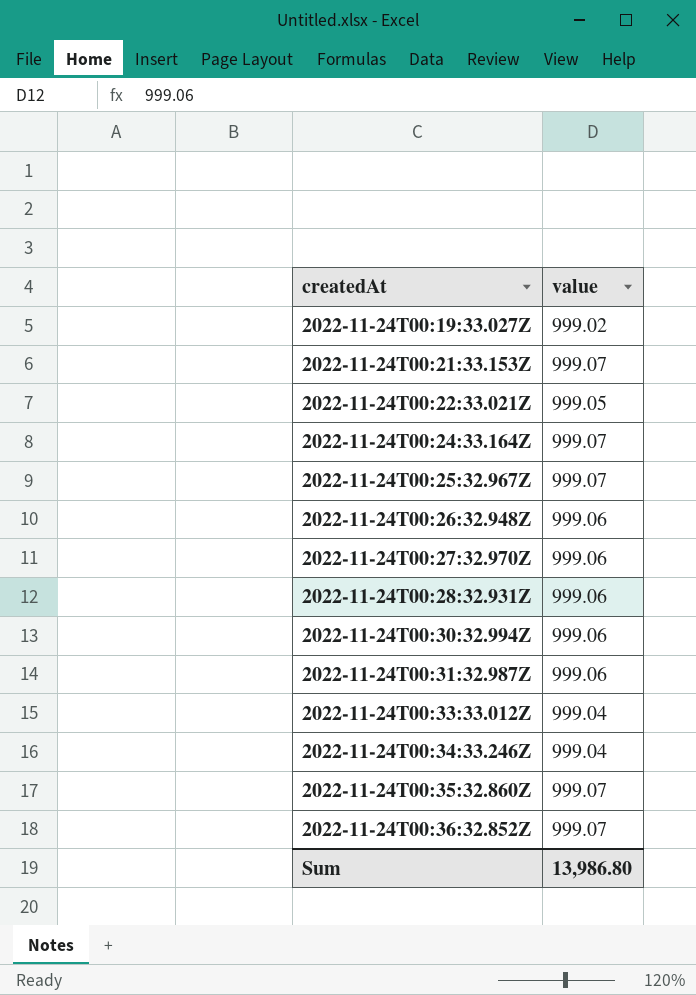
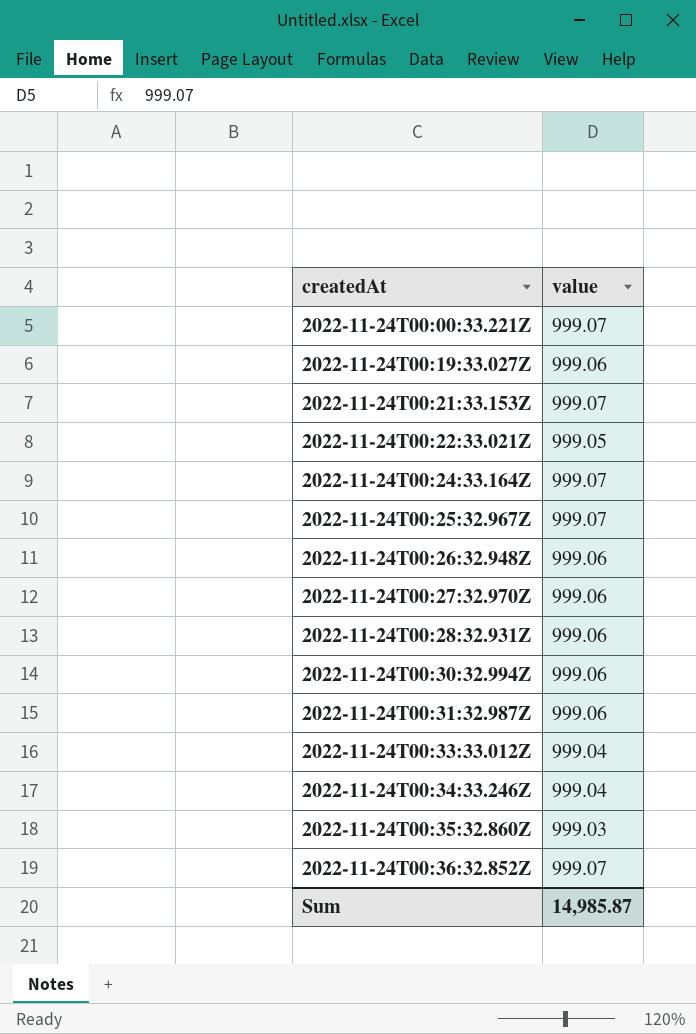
row 2022-11-24T00:00:33.221Z: none -> 999.07
2022-11-24T00:19:33.027Z | value: 999.02 -> 999.06
2022-11-24T00:35:32.860Z | value: 999.07 -> 999.03
Sum | value: 13,986.80 -> 14,985.87

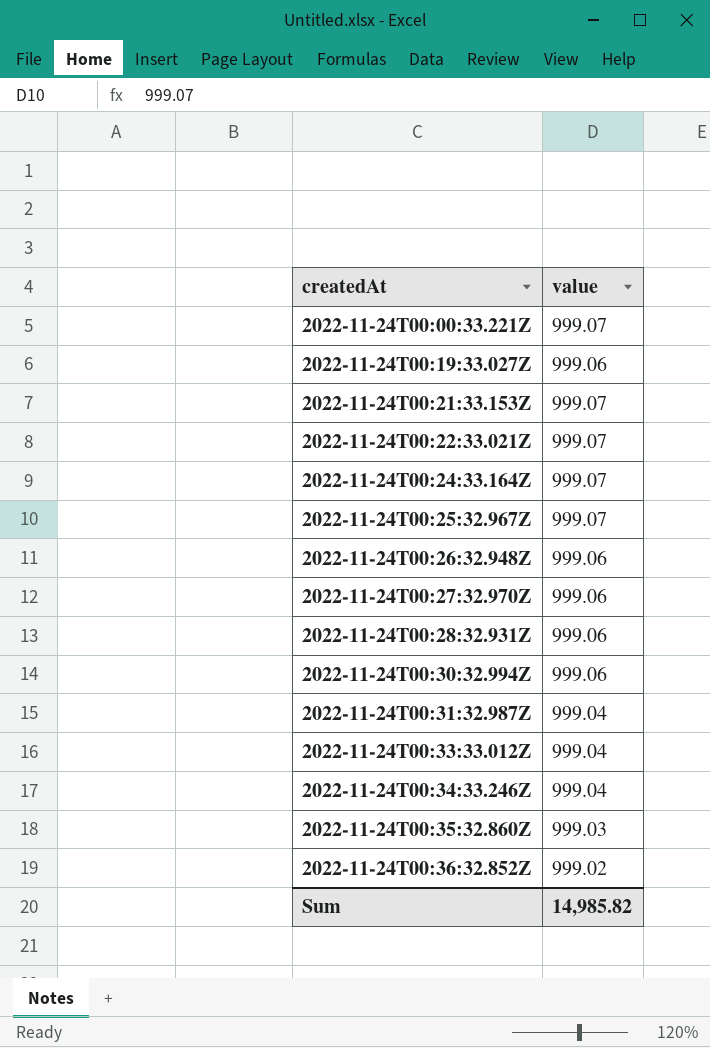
2022-11-24T00:22:33.021Z | value: 999.05 -> 999.07
2022-11-24T00:31:32.987Z | value: 999.06 -> 999.04
2022-11-24T00:36:32.852Z | value: 999.07 -> 999.02
Sum | value: 14,985.87 -> 14,985.82

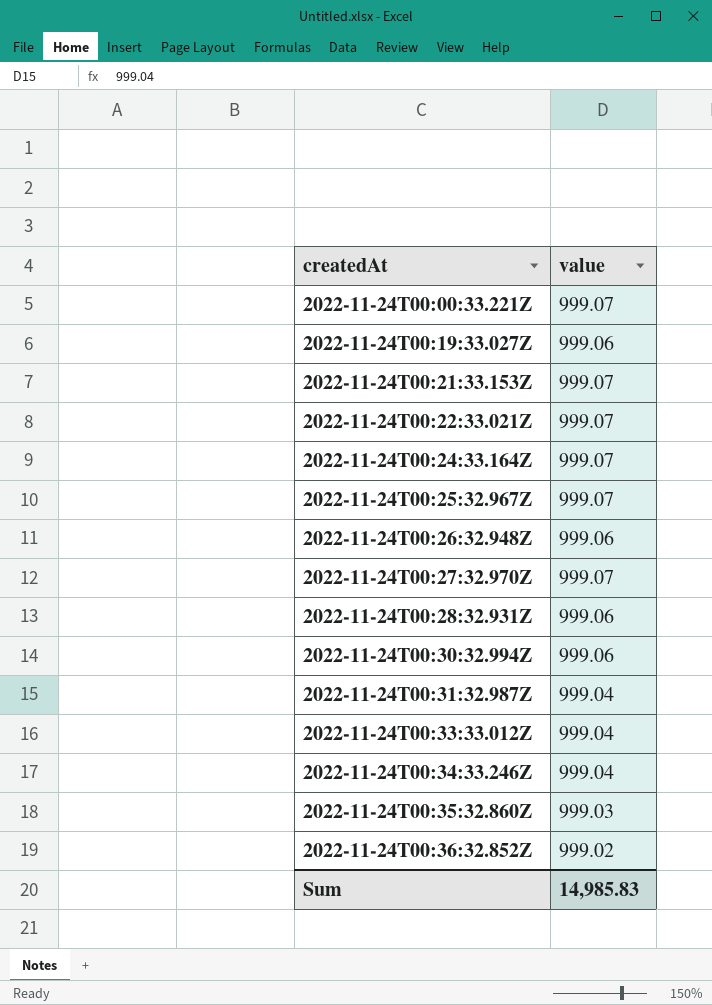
2022-11-24T00:27:32.970Z | value: 999.06 -> 999.07
Sum | value: 14,985.82 -> 14,985.83

